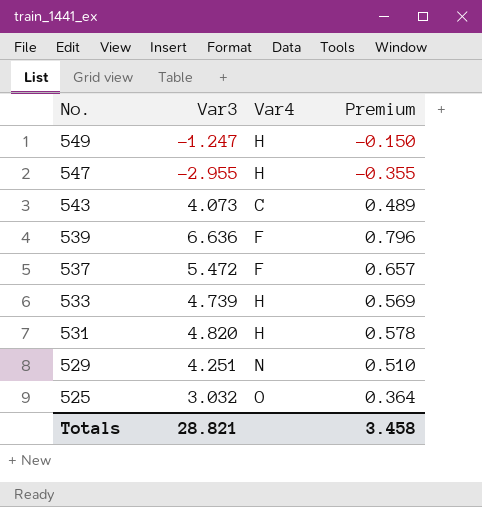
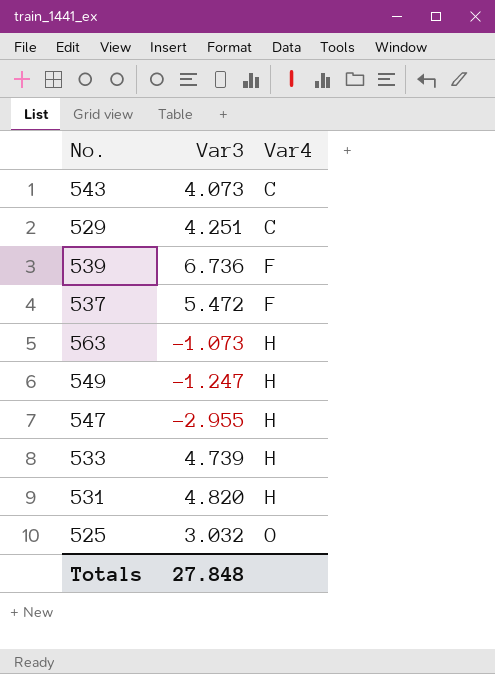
row order: No. descending -> Var4 ascending
column Premium | formula: [Var3] * 0.12 -> none
529 | Var4: N -> C
539 | Var3: 6.636 -> 6.736
row 563: none -> -1.073 | H
Totals | Var3: 28.821 -> 27.848

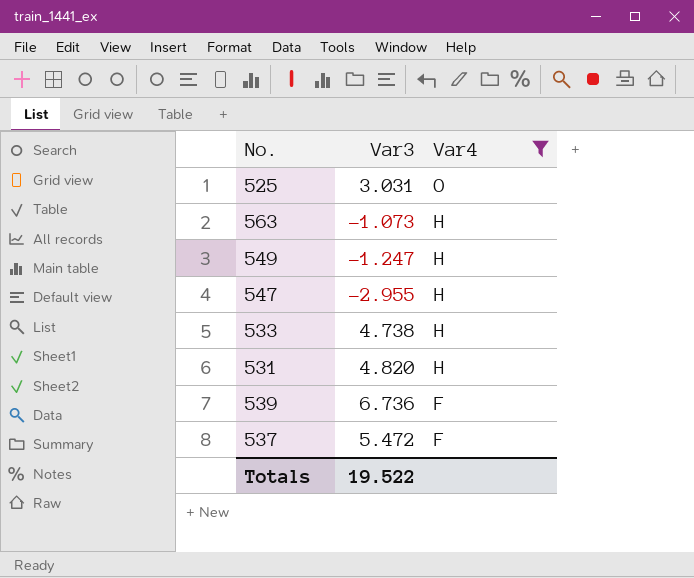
filter: none -> Var4 != C
row order: Var4 ascending -> Var4 descending
525 | Var3: 3.032 -> 3.031
533 | Var3: 4.739 -> 4.738
Totals | Var3: 27.848 -> 19.522

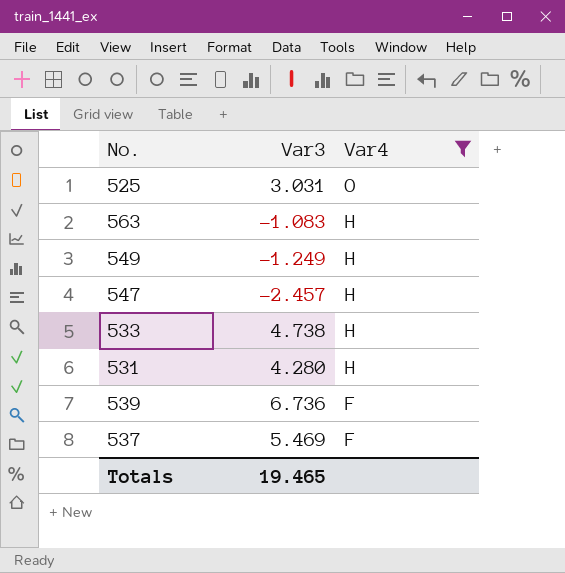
563 | Var3: -1.073 -> -1.083
549 | Var3: -1.247 -> -1.249
547 | Var3: -2.955 -> -2.457
531 | Var3: 4.820 -> 4.280
537 | Var3: 5.472 -> 5.469
Totals | Var3: 19.522 -> 19.465

